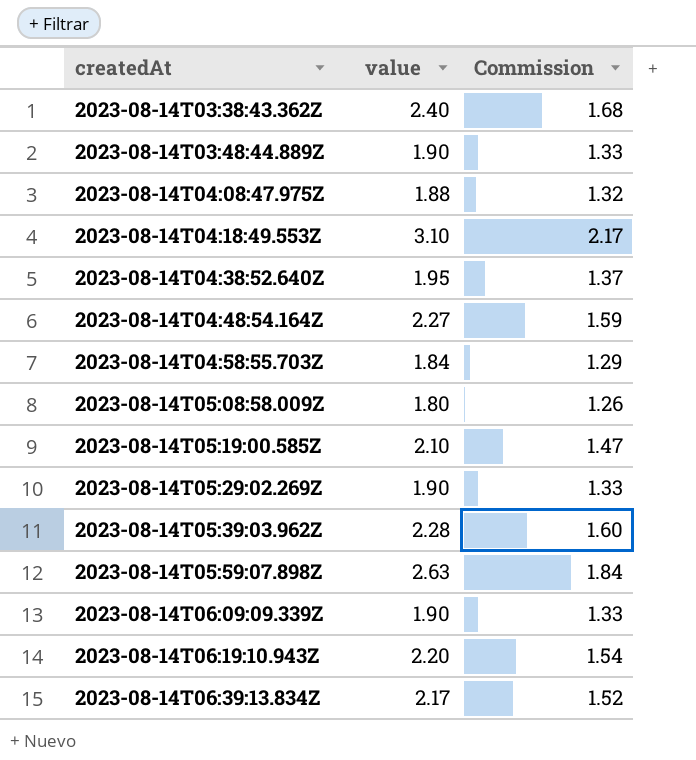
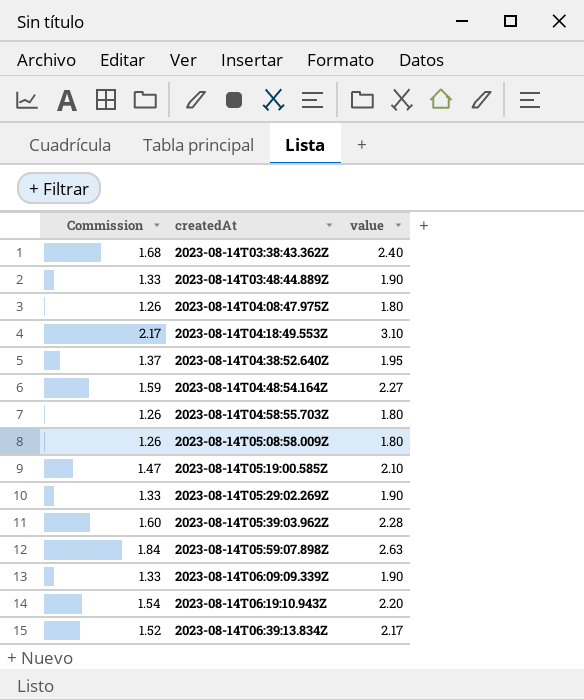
column Commission | position: 3 -> 1
2023-08-14T04:08:47.975Z | Commission: 1.32 -> 1.26
2023-08-14T04:08:47.975Z | value: 1.88 -> 1.80
2023-08-14T04:58:55.703Z | Commission: 1.29 -> 1.26
2023-08-14T04:58:55.703Z | value: 1.84 -> 1.80

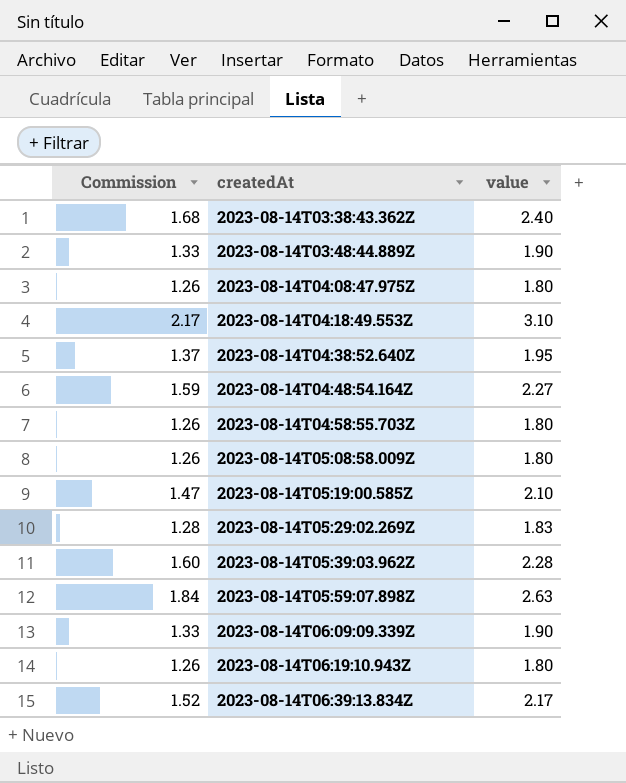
2023-08-14T05:29:02.269Z | Commission: 1.33 -> 1.28
2023-08-14T05:29:02.269Z | value: 1.90 -> 1.83
2023-08-14T06:19:10.943Z | Commission: 1.54 -> 1.26
2023-08-14T06:19:10.943Z | value: 2.20 -> 1.80

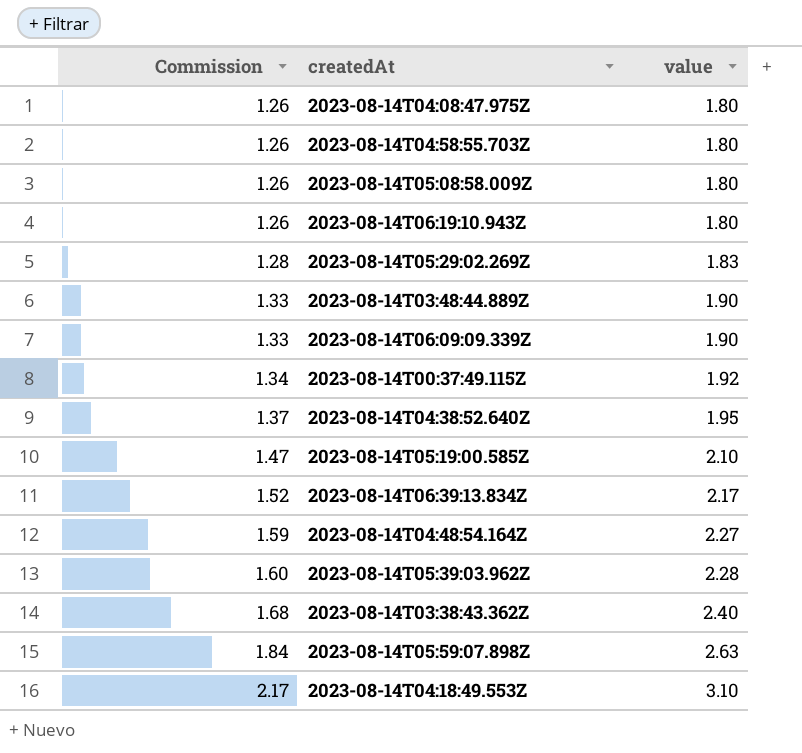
row order: createdAt ascending -> Commission ascending
row 2023-08-14T00:37:49.115Z: none -> 1.34 | 1.92

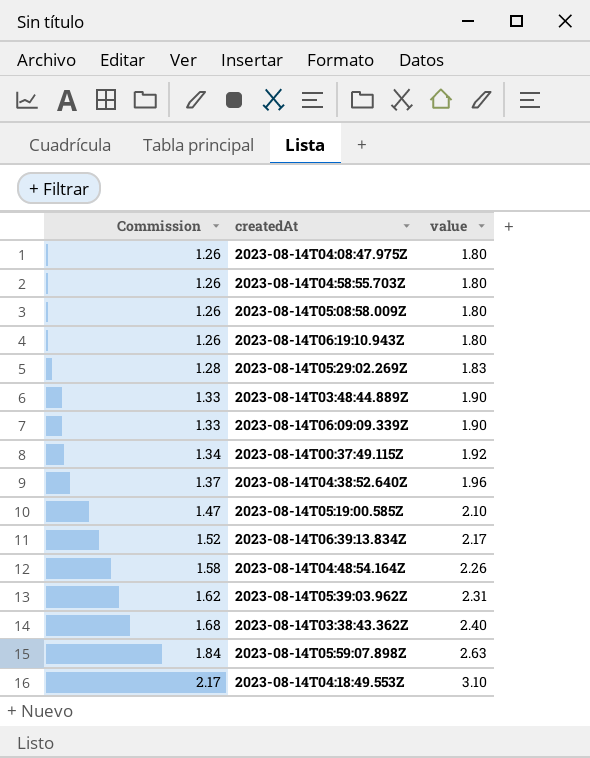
2023-08-14T04:38:52.640Z | value: 1.95 -> 1.96
2023-08-14T04:48:54.164Z | Commission: 1.59 -> 1.58
2023-08-14T04:48:54.164Z | value: 2.27 -> 2.26
2023-08-14T05:39:03.962Z | Commission: 1.60 -> 1.62
2023-08-14T05:39:03.962Z | value: 2.28 -> 2.31

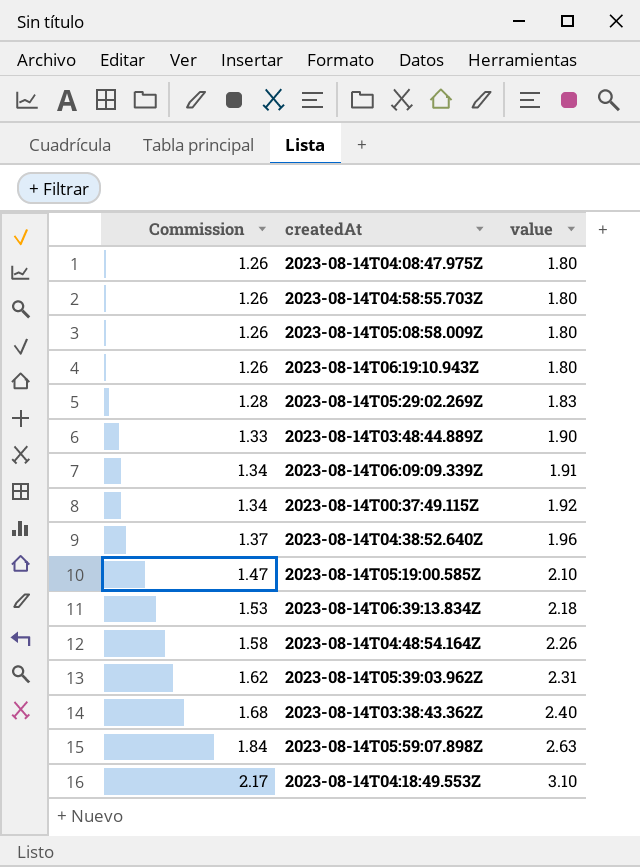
2023-08-14T06:09:09.339Z | Commission: 1.33 -> 1.34
2023-08-14T06:09:09.339Z | value: 1.90 -> 1.91
2023-08-14T06:39:13.834Z | Commission: 1.52 -> 1.53
2023-08-14T06:39:13.834Z | value: 2.17 -> 2.18

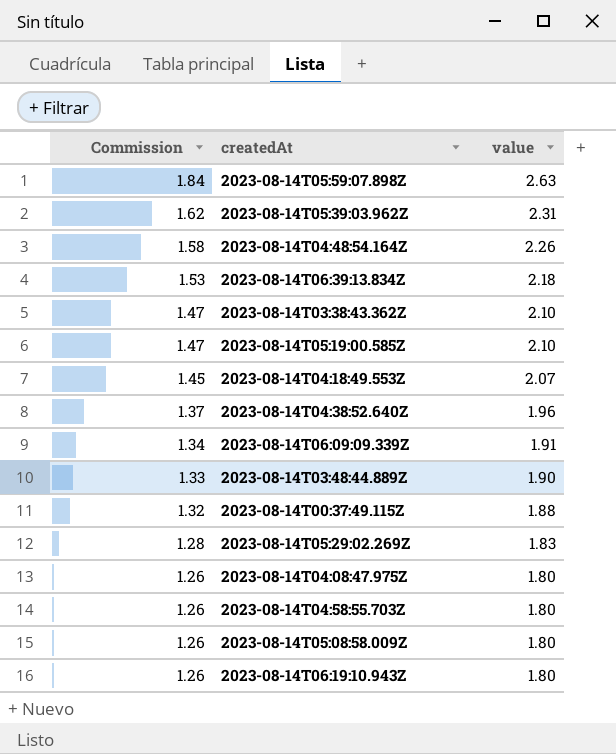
row order: Commission ascending -> Commission descending
2023-08-14T03:38:43.362Z | Commission: 1.68 -> 1.47
2023-08-14T03:38:43.362Z | value: 2.40 -> 2.10
2023-08-14T04:18:49.553Z | Commission: 2.17 -> 1.45
2023-08-14T04:18:49.553Z | value: 3.10 -> 2.07
2023-08-14T00:37:49.115Z | Commission: 1.34 -> 1.32
2023-08-14T00:37:49.115Z | value: 1.92 -> 1.88

